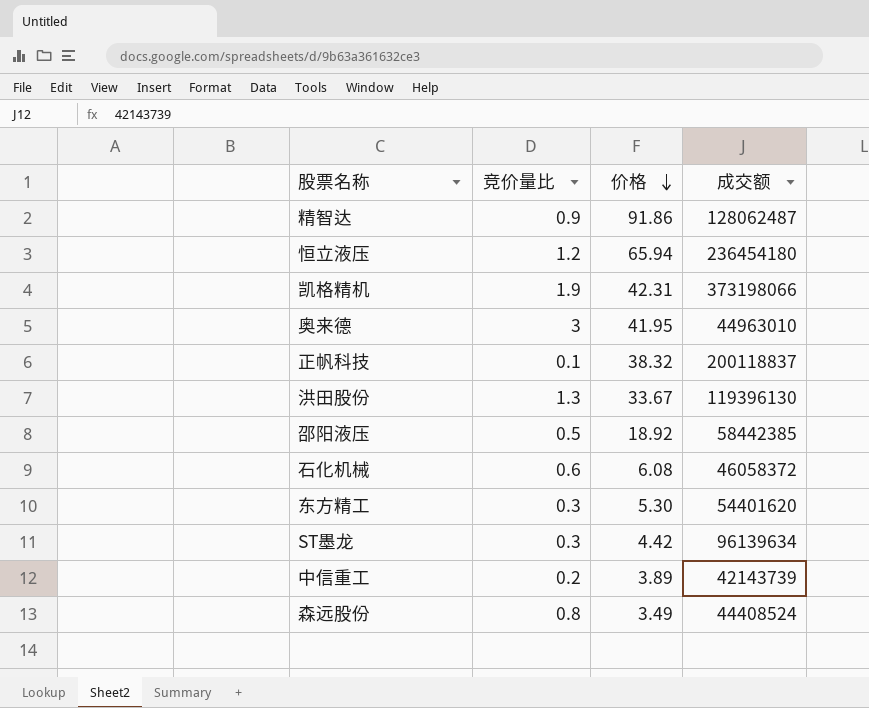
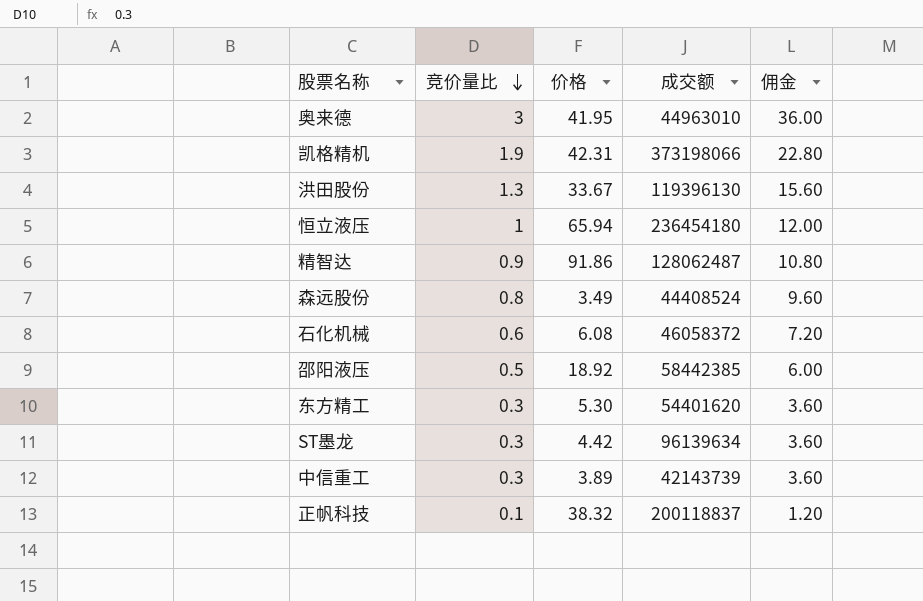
row order: 价格 descending -> 竞价量比 descending
column 佣金 | formula: none -> [竞价量比] * 12
恒立液压 | 竞价量比: 1.2 -> 1
中信重工 | 竞价量比: 0.2 -> 0.3

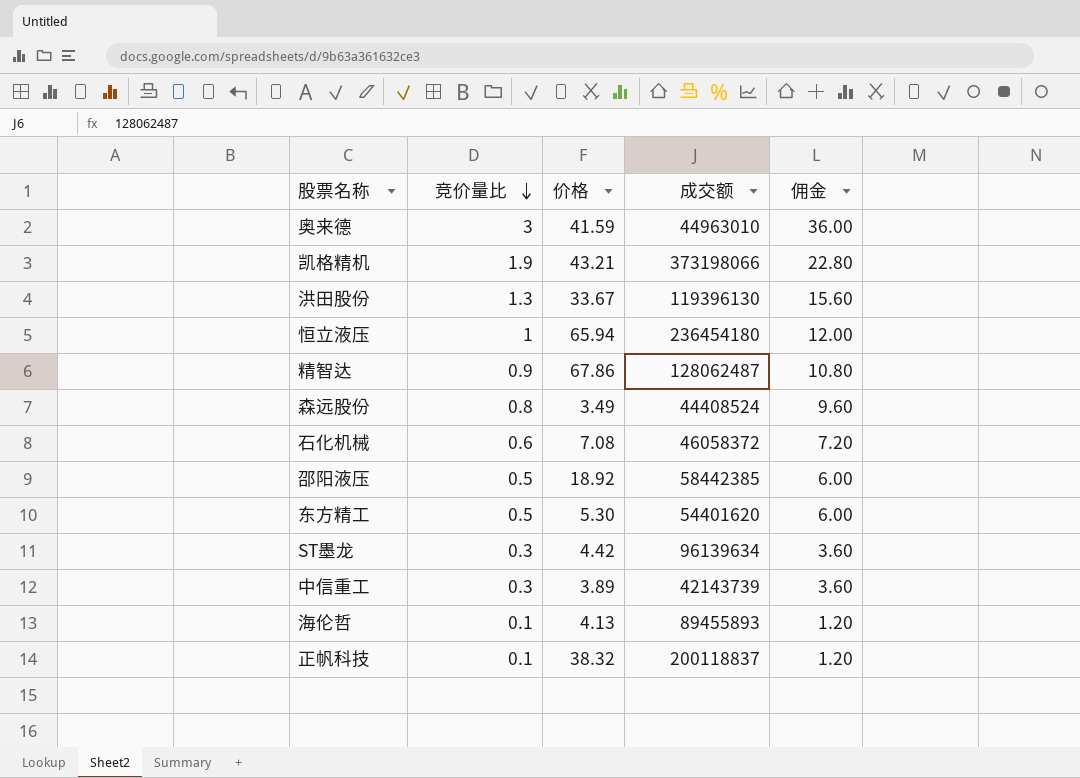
奥来德 | 价格: 41.95 -> 41.59
凯格精机 | 价格: 42.31 -> 43.21
精智达 | 价格: 91.86 -> 67.86
石化机械 | 价格: 6.08 -> 7.08
东方精工 | 竞价量比: 0.3 -> 0.5
东方精工 | 佣金: 3.60 -> 6.00
row 海伦哲: none -> 0.1 | 4.13 | 89455893 | 1.20

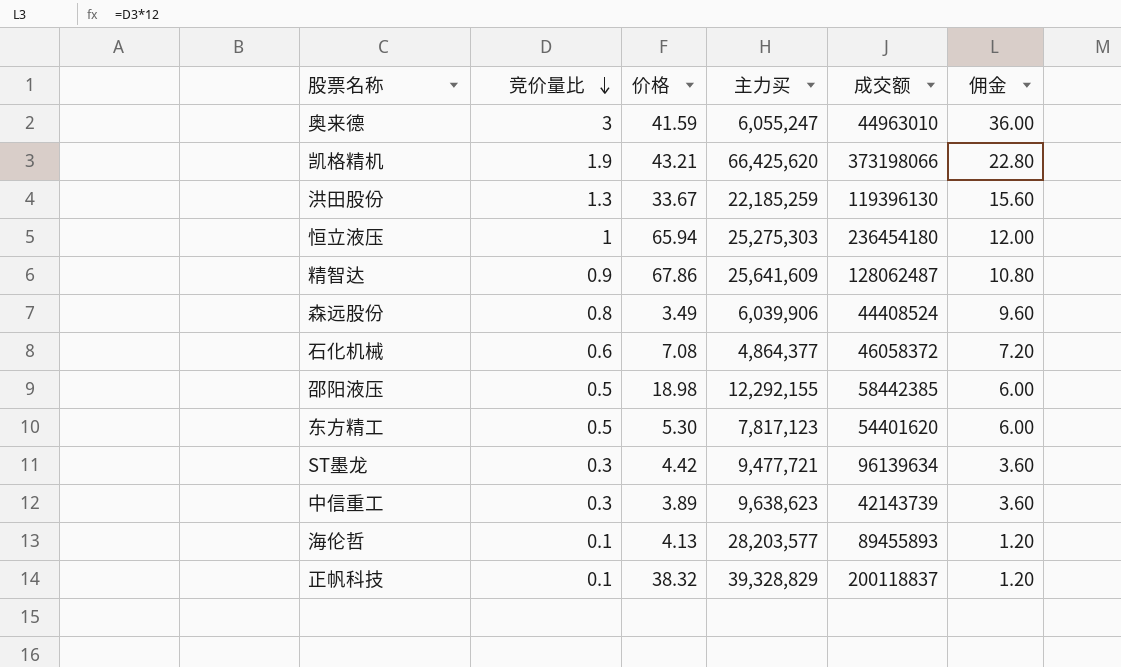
column 主力买 | position: none -> 4
邵阳液压 | 价格: 18.92 -> 18.98

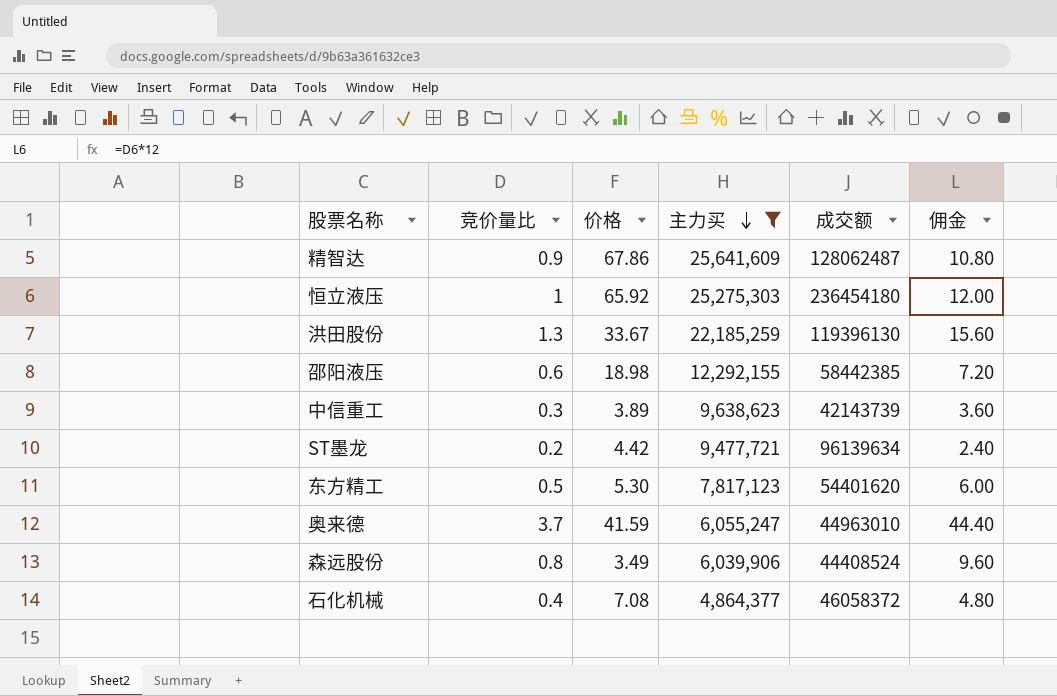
filter: none -> 主力买 <= 25,641,609
row order: 竞价量比 descending -> 主力买 descending
恒立液压 | 价格: 65.94 -> 65.92
邵阳液压 | 竞价量比: 0.5 -> 0.6
邵阳液压 | 佣金: 6.00 -> 7.20
ST墨龙 | 竞价量比: 0.3 -> 0.2
ST墨龙 | 佣金: 3.60 -> 2.40
奥来德 | 竞价量比: 3 -> 3.7
奥来德 | 佣金: 36.00 -> 44.40
石化机械 | 竞价量比: 0.6 -> 0.4
石化机械 | 佣金: 7.20 -> 4.80

